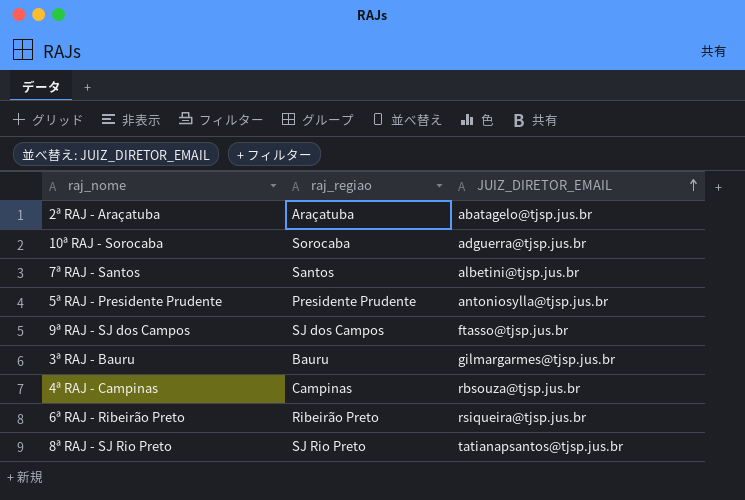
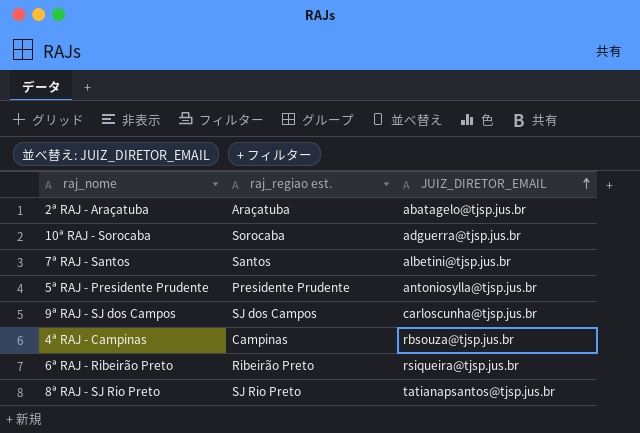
column name: raj_regiao -> raj_regiao est.
row 3ª RAJ - Bauru: Bauru | gilmargarmes@tjsp.jus.br -> none
9ª RAJ - SJ dos Campos | JUIZ_DIRETOR_EMAIL: ftasso@tjsp.jus.br -> carloscunha@tjsp.jus.br

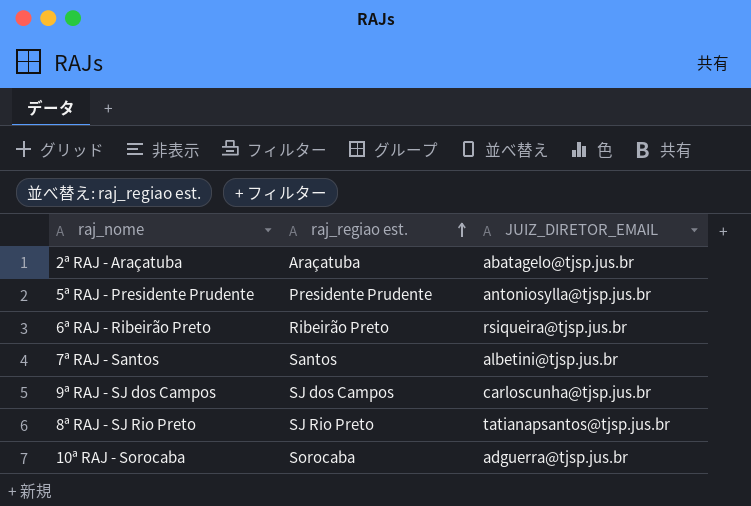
row order: JUIZ_DIRETOR_EMAIL ascending -> raj_regiao est. ascending
row 4ª RAJ - Campinas: Campinas | rbsouza@tjsp.jus.br -> none

